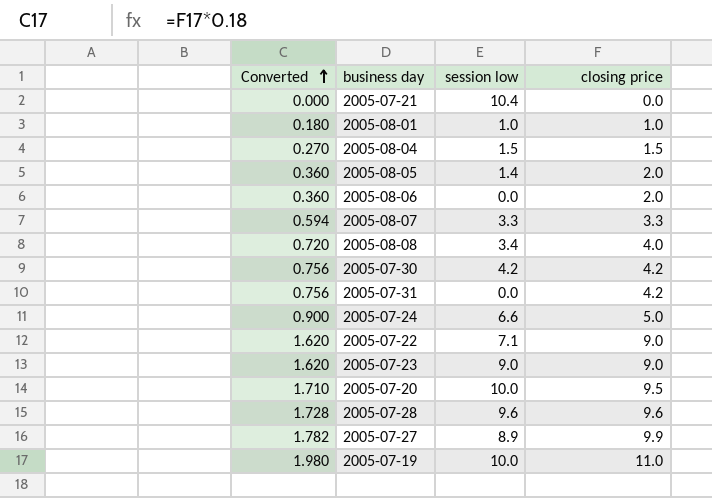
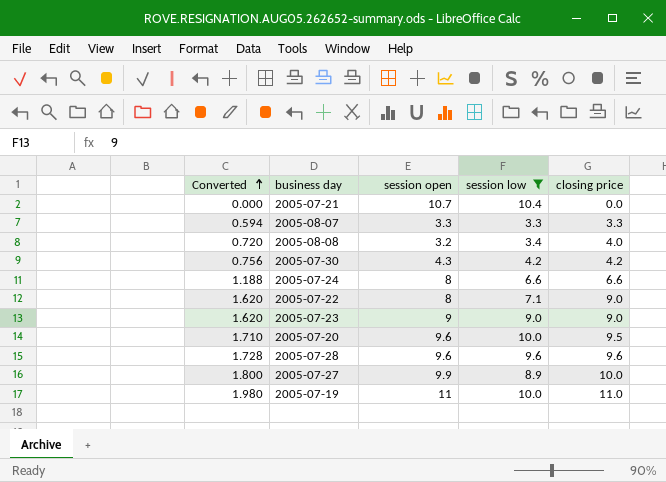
filter: none -> session low >= 3.3
column session open | position: none -> 3
2005-07-24 | Converted: 0.900 -> 1.188
2005-07-24 | closing price: 5.0 -> 6.6
2005-07-27 | Converted: 1.782 -> 1.800
2005-07-27 | closing price: 9.9 -> 10.0

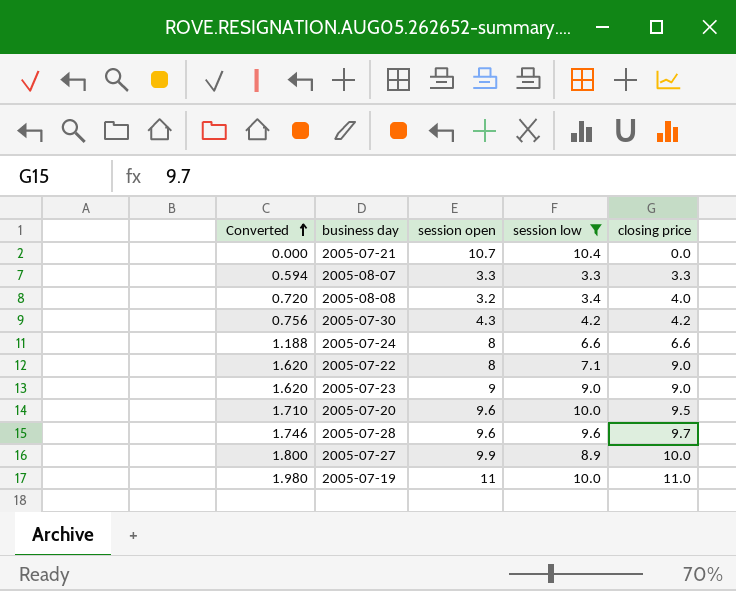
2005-07-28 | Converted: 1.728 -> 1.746
2005-07-28 | closing price: 9.6 -> 9.7

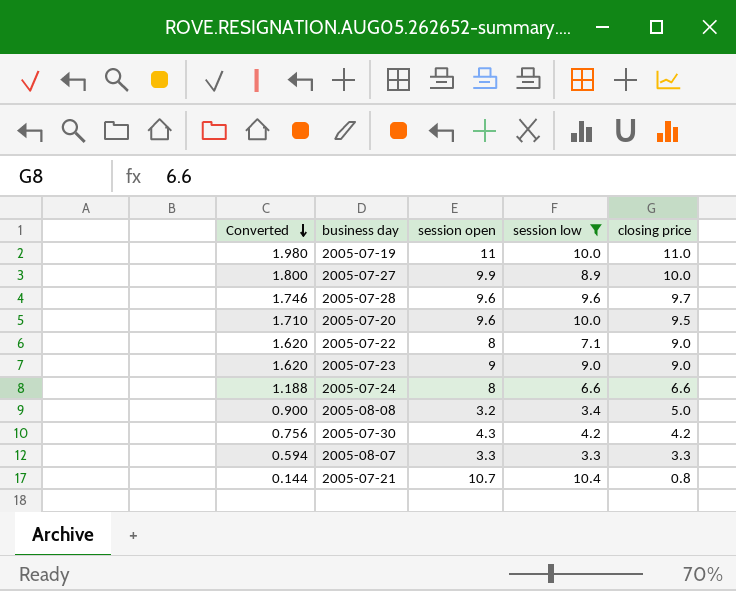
row order: Converted ascending -> Converted descending
2005-08-08 | Converted: 0.720 -> 0.900
2005-08-08 | closing price: 4.0 -> 5.0
2005-07-21 | Converted: 0.000 -> 0.144
2005-07-21 | closing price: 0.0 -> 0.8

